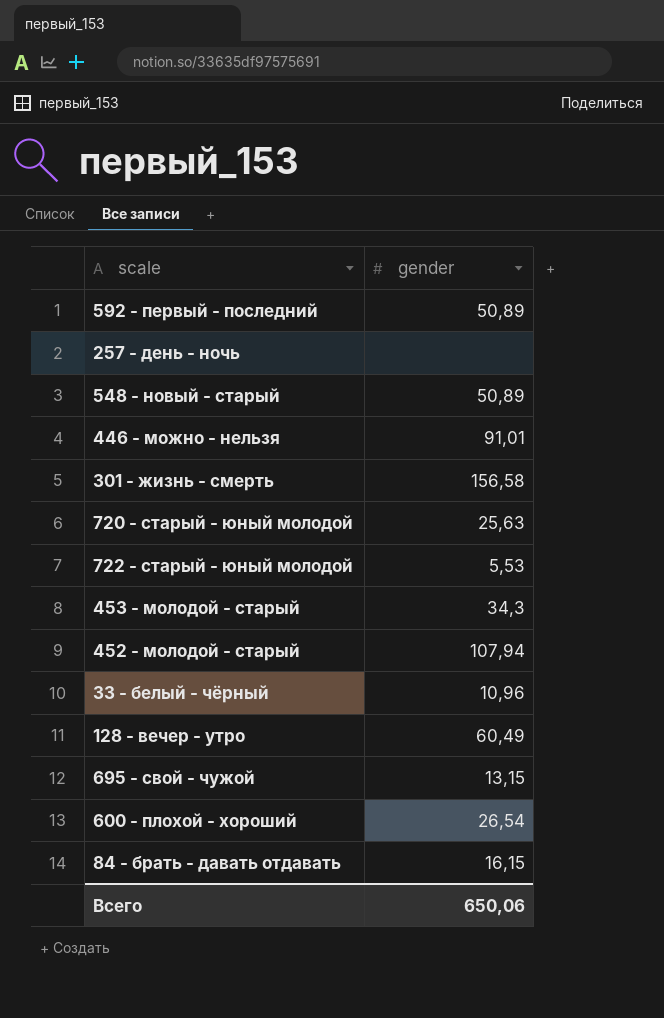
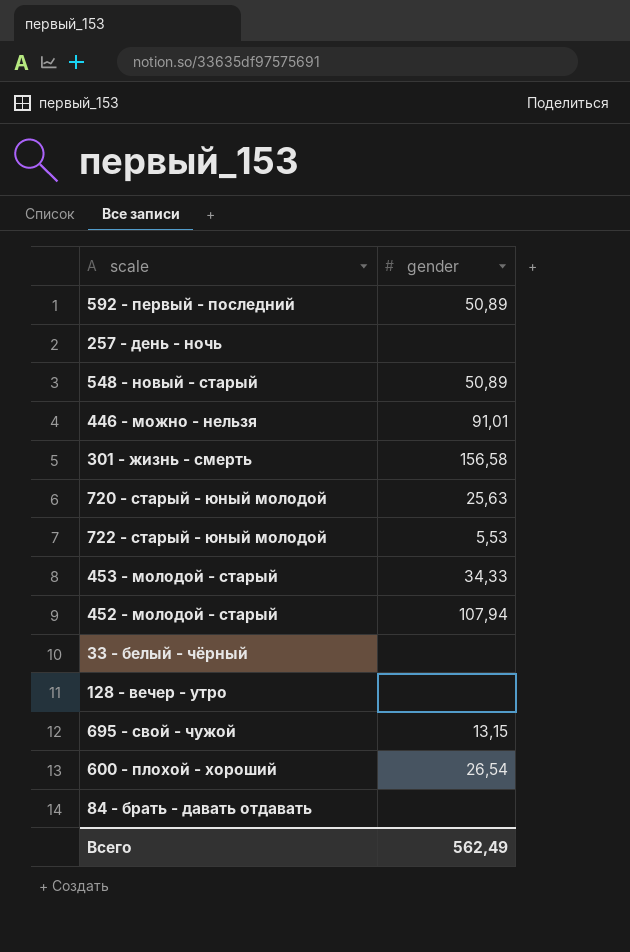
453 - молодой - старый | gender: 34,3 -> 34,33
33 - белый - чёрный | gender: 10,96 -> none
128 - вечер - утро | gender: 60,49 -> none
84 - брать - давать отдавать | gender: 16,15 -> none
Всего | gender: 650,06 -> 562,49

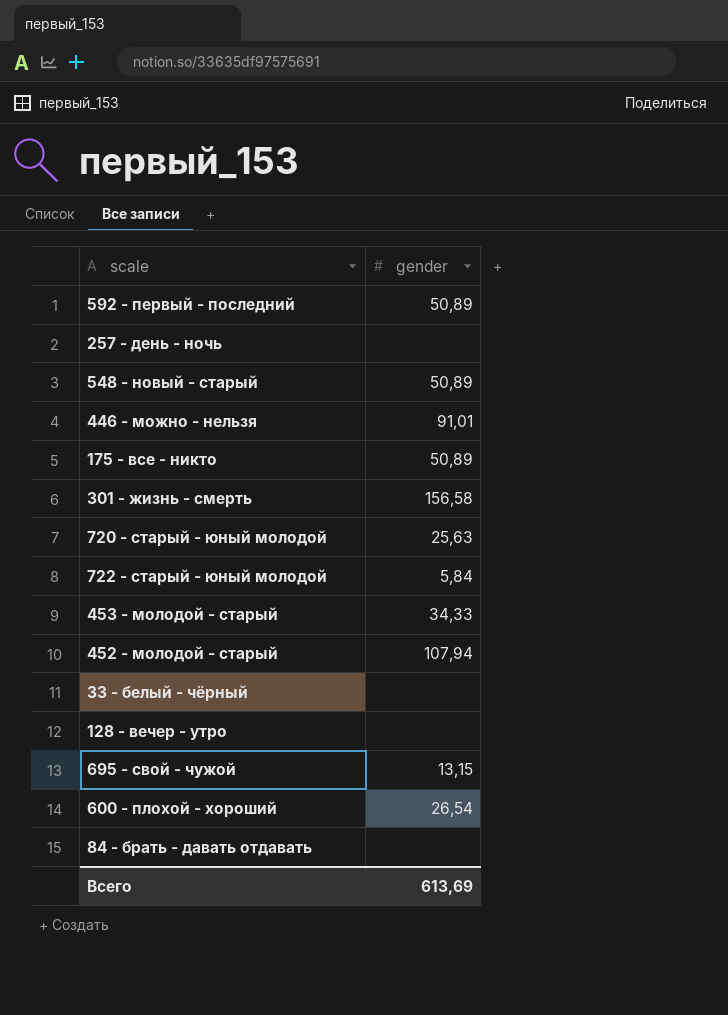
row 175 - все - никто: none -> 50,89
722 - старый - юный молодой | gender: 5,53 -> 5,84
Всего | gender: 562,49 -> 613,69

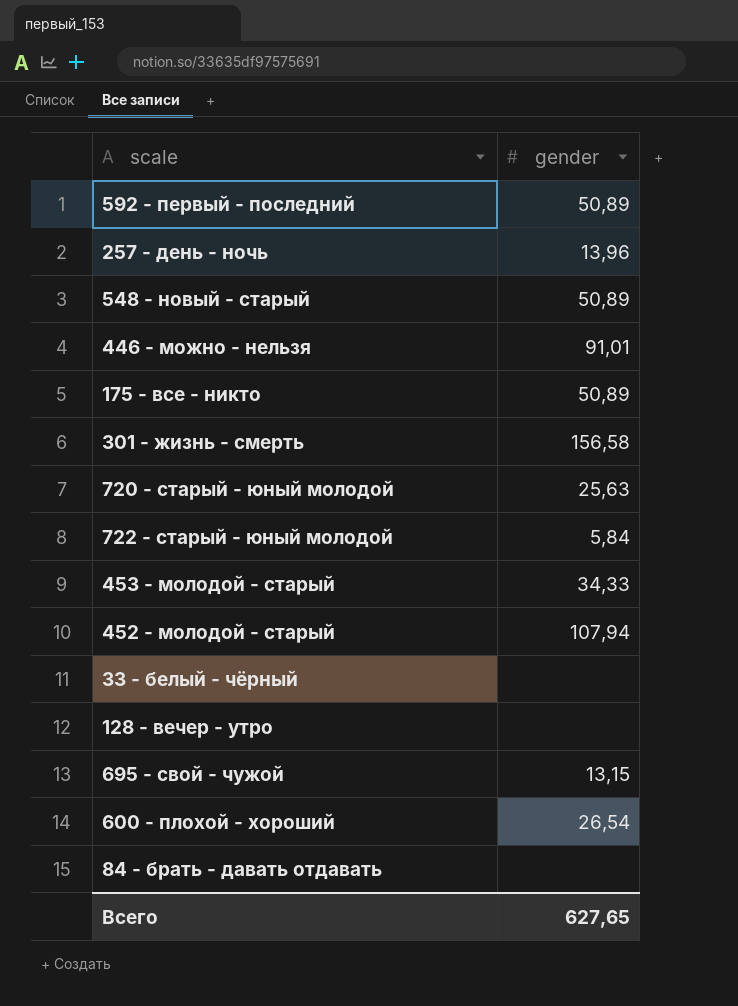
257 - день - ночь | gender: none -> 13,96
Всего | gender: 613,69 -> 627,65

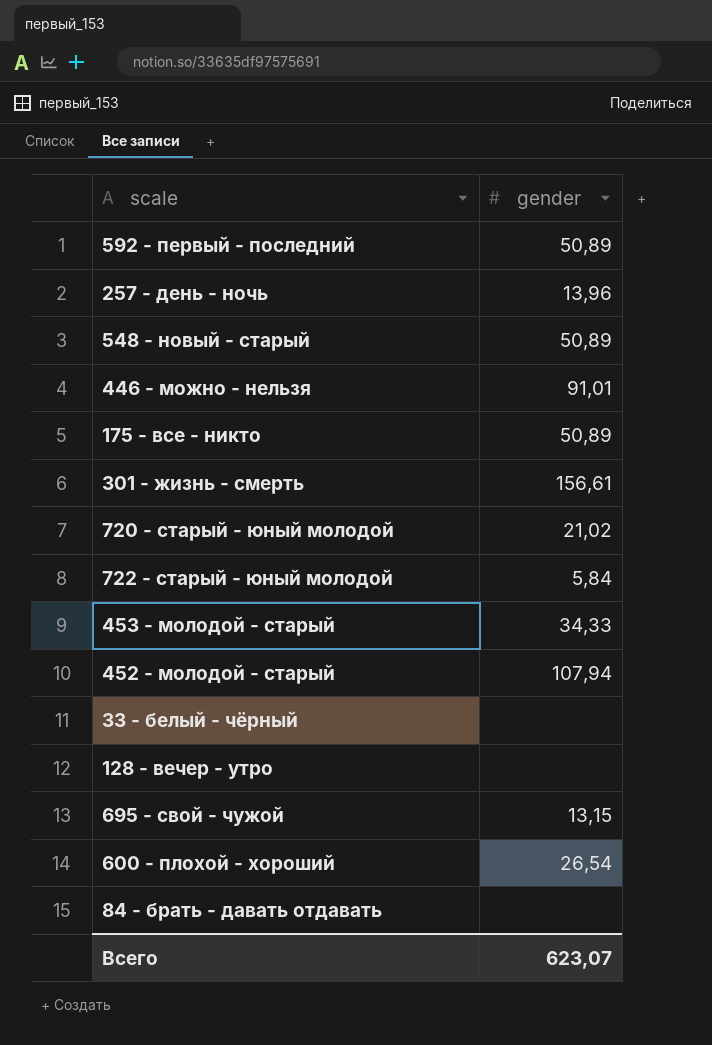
301 - жизнь - смерть | gender: 156,58 -> 156,61
720 - старый - юный молодой | gender: 25,63 -> 21,02
Всего | gender: 627,65 -> 623,07

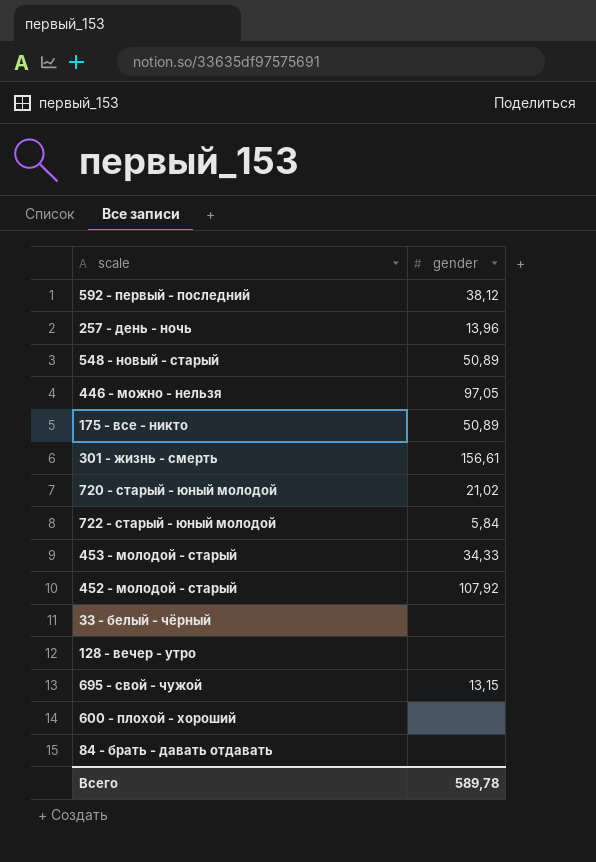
592 - первый - последний | gender: 50,89 -> 38,12
446 - можно - нельзя | gender: 91,01 -> 97,05
452 - молодой - старый | gender: 107,94 -> 107,92
600 - плохой - хороший | gender: 26,54 -> none
Всего | gender: 623,07 -> 589,78

